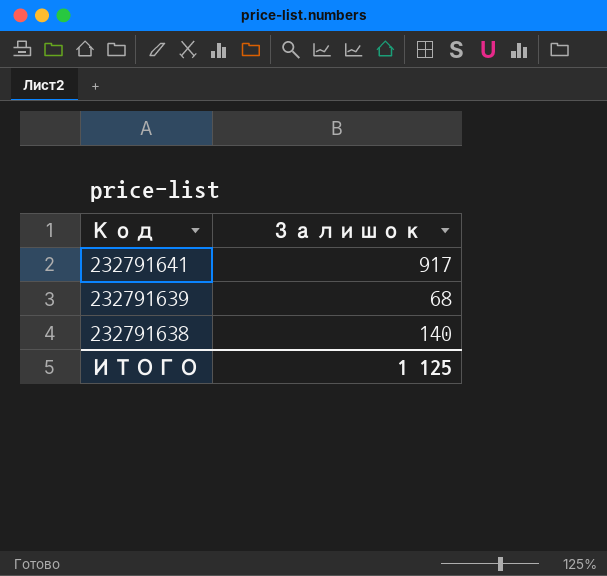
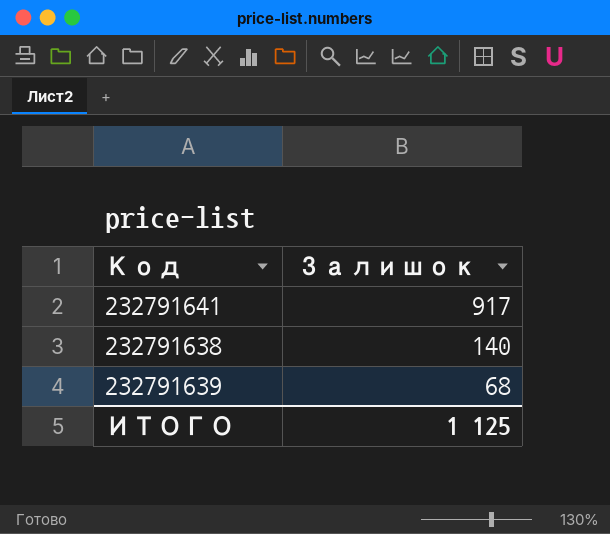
row order: Код descending -> Залишок descending

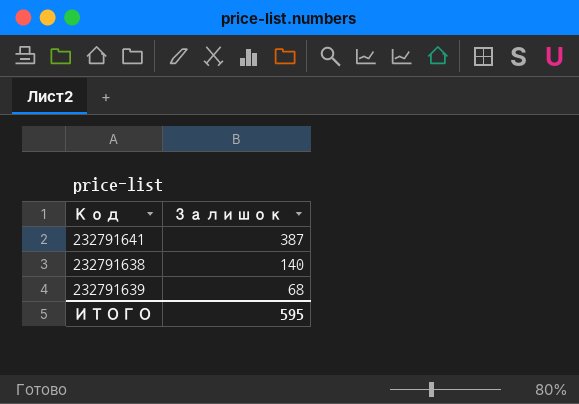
232791641 | Залишок: 917 -> 387
ИТОГО | Залишок: 1 125 -> 595

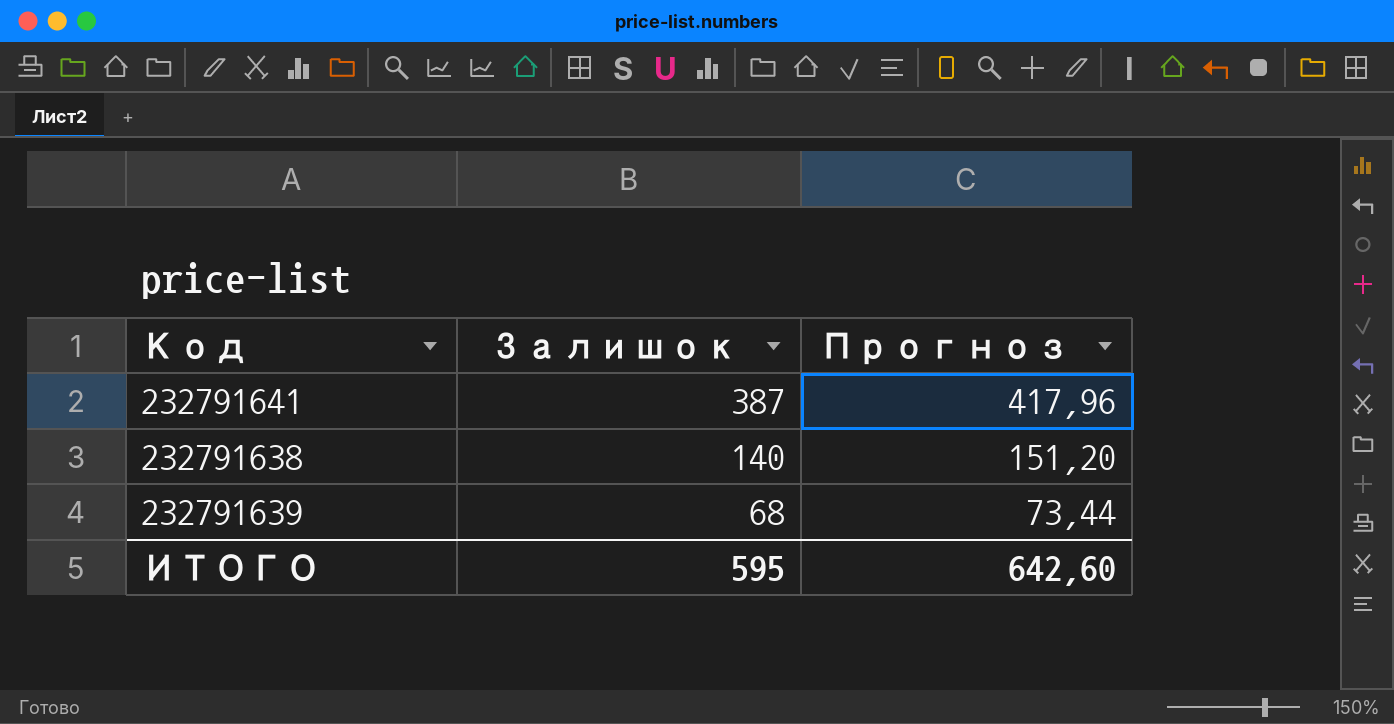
column Прогноз | formula: none -> [Залишок] * 1,08

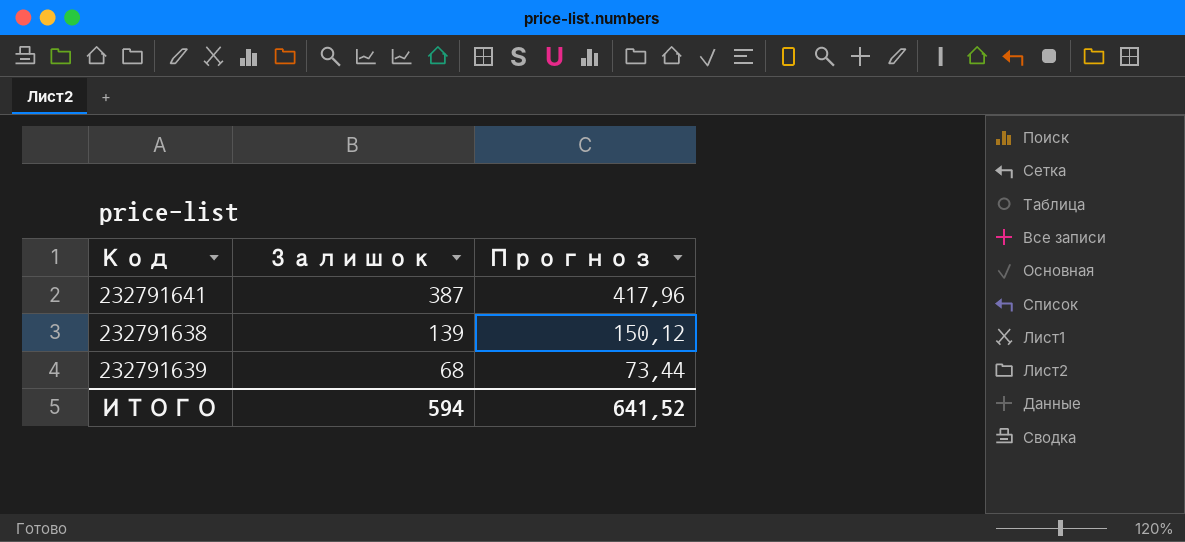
232791638 | Залишок: 140 -> 139
232791638 | Прогноз: 151,20 -> 150,12
ИТОГО | Залишок: 595 -> 594
ИТОГО | Прогноз: 642,60 -> 641,52

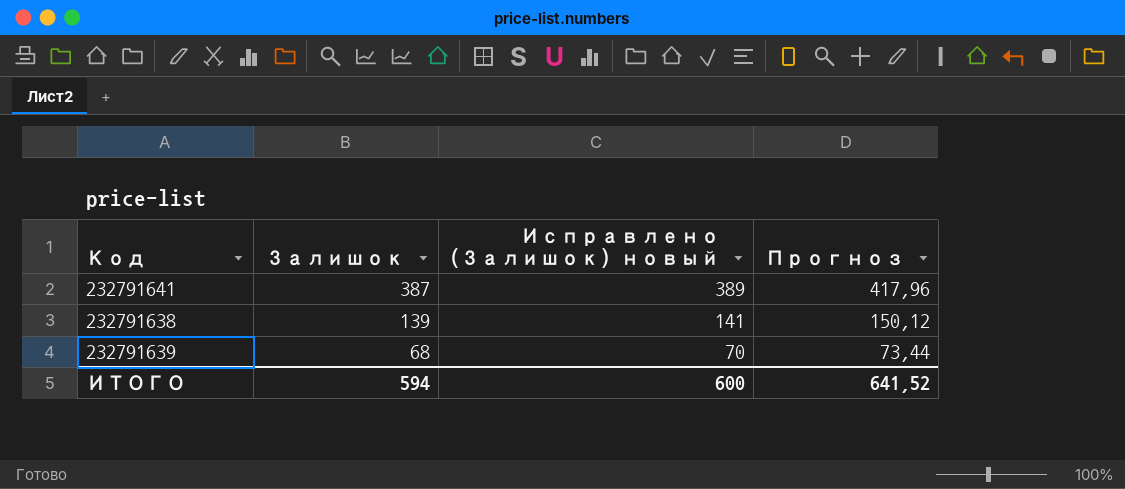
column Исправлено (Залишок) новый | formula: none -> [Залишок] + 2

